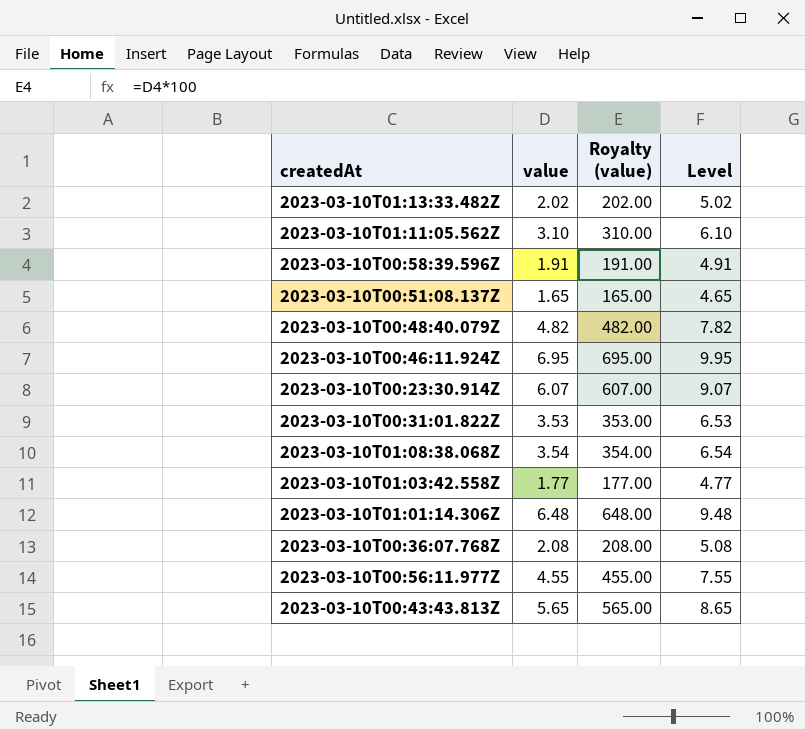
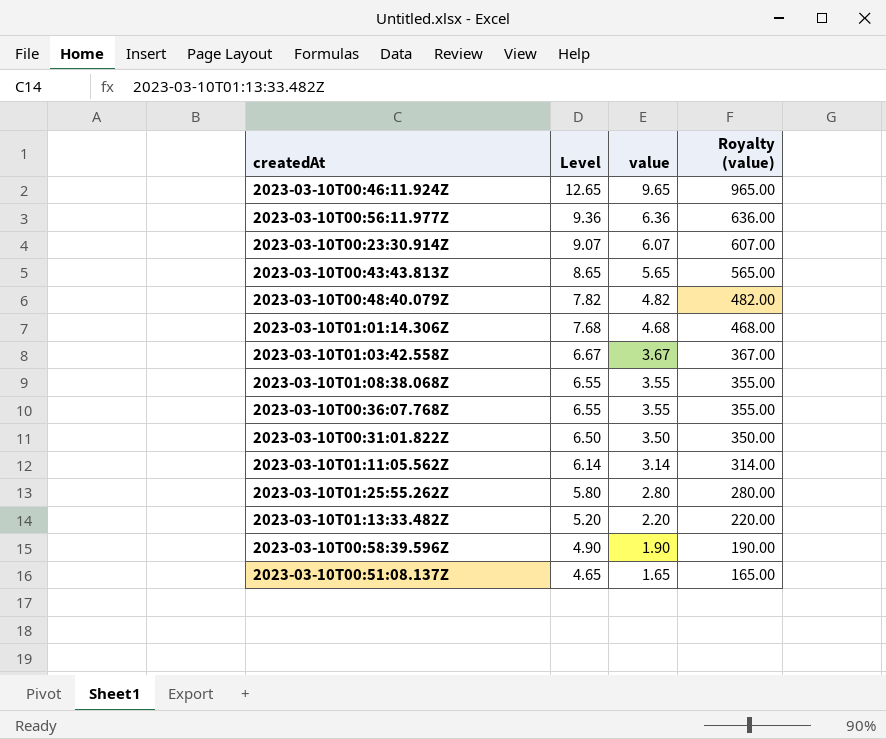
row order: none -> Level descending
column Level | position: 4 -> 2
2023-03-10T00:46:11.924Z | Level: 9.95 -> 12.65
2023-03-10T00:46:11.924Z | value: 6.95 -> 9.65
2023-03-10T00:46:11.924Z | Royalty (value): 695.00 -> 965.00
2023-03-10T00:56:11.977Z | Level: 7.55 -> 9.36
2023-03-10T00:56:11.977Z | value: 4.55 -> 6.36
2023-03-10T00:56:11.977Z | Royalty (value): 455.00 -> 636.00
2023-03-10T01:01:14.306Z | Level: 9.48 -> 7.68
2023-03-10T01:01:14.306Z | value: 6.48 -> 4.68
2023-03-10T01:01:14.306Z | Royalty (value): 648.00 -> 468.00
2023-03-10T01:03:42.558Z | Level: 4.77 -> 6.67
2023-03-10T01:03:42.558Z | value: 1.77 -> 3.67
2023-03-10T01:03:42.558Z | Royalty (value): 177.00 -> 367.00
2023-03-10T01:08:38.068Z | Level: 6.54 -> 6.55
2023-03-10T01:08:38.068Z | value: 3.54 -> 3.55
2023-03-10T01:08:38.068Z | Royalty (value): 354.00 -> 355.00
2023-03-10T00:36:07.768Z | Level: 5.08 -> 6.55
2023-03-10T00:36:07.768Z | value: 2.08 -> 3.55
2023-03-10T00:36:07.768Z | Royalty (value): 208.00 -> 355.00
2023-03-10T00:31:01.822Z | Level: 6.53 -> 6.50
2023-03-10T00:31:01.822Z | value: 3.53 -> 3.50
2023-03-10T00:31:01.822Z | Royalty (value): 353.00 -> 350.00
2023-03-10T01:11:05.562Z | Level: 6.10 -> 6.14
2023-03-10T01:11:05.562Z | value: 3.10 -> 3.14
2023-03-10T01:11:05.562Z | Royalty (value): 310.00 -> 314.00
row 2023-03-10T01:25:55.262Z: none -> 5.80 | 2.80 | 280.00
2023-03-10T01:13:33.482Z | Level: 5.02 -> 5.20
2023-03-10T01:13:33.482Z | value: 2.02 -> 2.20
2023-03-10T01:13:33.482Z | Royalty (value): 202.00 -> 220.00
2023-03-10T00:58:39.596Z | Level: 4.91 -> 4.90
2023-03-10T00:58:39.596Z | value: 1.91 -> 1.90
2023-03-10T00:58:39.596Z | Royalty (value): 191.00 -> 190.00

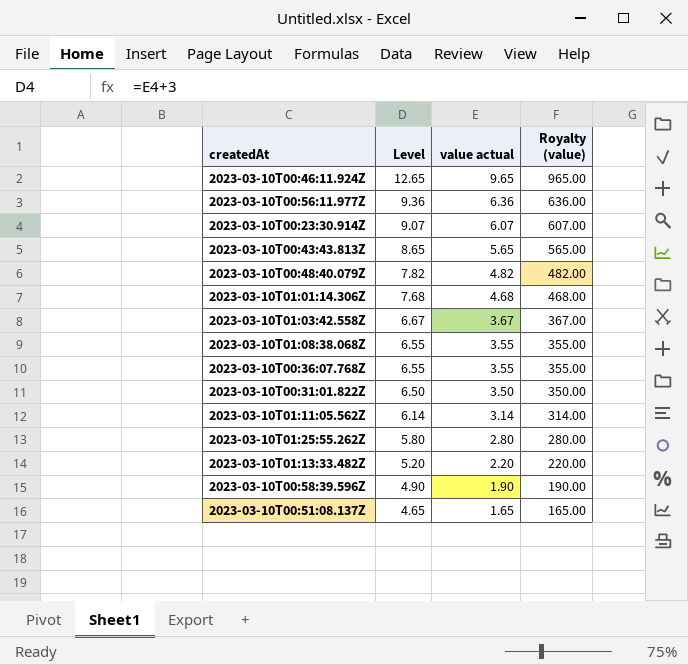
column name: value -> value actual

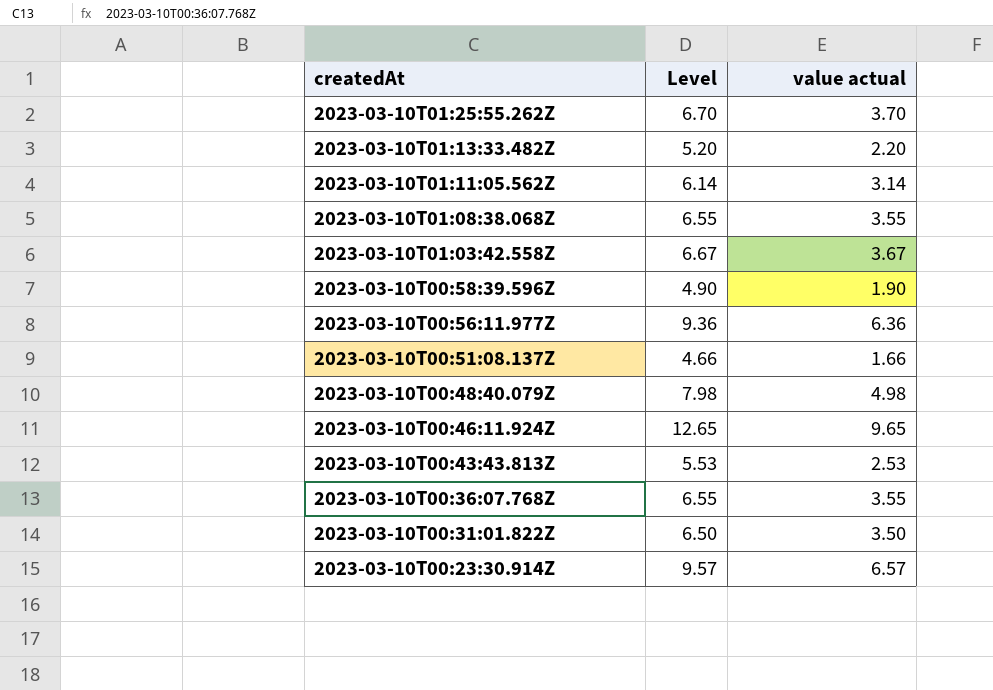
row order: Level descending -> createdAt descending
column Royalty (value) | formula: [value actual] * 100 -> none
row 2023-03-10T01:01:14.306Z: 7.68 | 4.68 | 468.00 -> none
2023-03-10T01:25:55.262Z | Level: 5.80 -> 6.70
2023-03-10T01:25:55.262Z | value actual: 2.80 -> 3.70
2023-03-10T00:51:08.137Z | Level: 4.65 -> 4.66
2023-03-10T00:51:08.137Z | value actual: 1.65 -> 1.66
2023-03-10T00:48:40.079Z | Level: 7.82 -> 7.98
2023-03-10T00:48:40.079Z | value actual: 4.82 -> 4.98
2023-03-10T00:43:43.813Z | Level: 8.65 -> 5.53
2023-03-10T00:43:43.813Z | value actual: 5.65 -> 2.53
2023-03-10T00:23:30.914Z | Level: 9.07 -> 9.57
2023-03-10T00:23:30.914Z | value actual: 6.07 -> 6.57

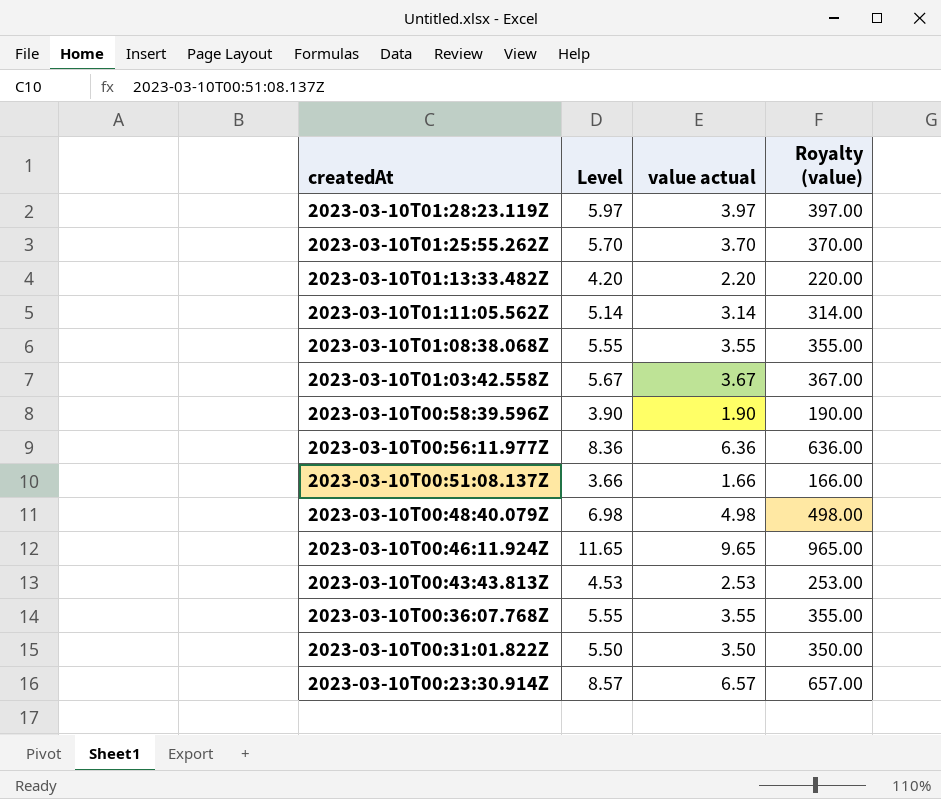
column Level | formula: [value actual] + 3 -> [value actual] + 2
column Royalty (value) | formula: none -> [value actual] * 100
row 2023-03-10T01:28:23.119Z: none -> 5.97 | 3.97 | 397.00

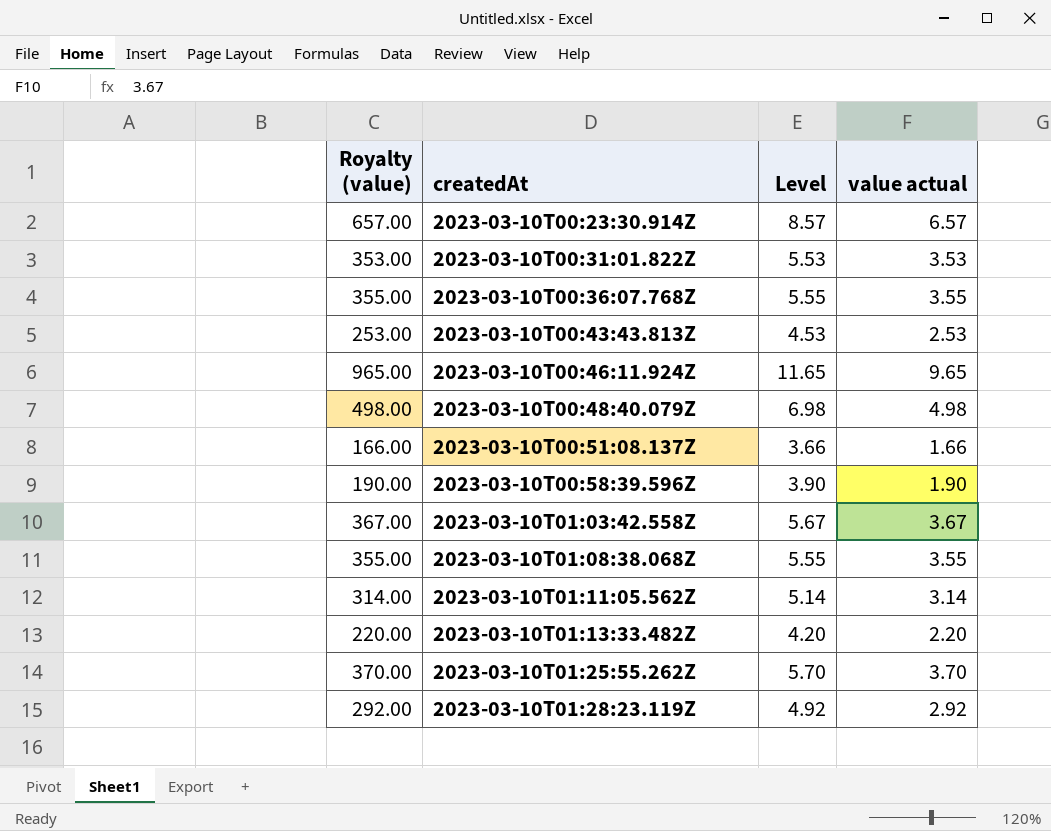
row order: createdAt descending -> createdAt ascending
column Royalty (value) | position: 4 -> 1
row 2023-03-10T00:56:11.977Z: 8.36 | 6.36 | 636.00 -> none
2023-03-10T00:31:01.822Z | Royalty (value): 350.00 -> 353.00
2023-03-10T00:31:01.822Z | Level: 5.50 -> 5.53
2023-03-10T00:31:01.822Z | value actual: 3.50 -> 3.53
2023-03-10T01:28:23.119Z | Royalty (value): 397.00 -> 292.00
2023-03-10T01:28:23.119Z | Level: 5.97 -> 4.92
2023-03-10T01:28:23.119Z | value actual: 3.97 -> 2.92

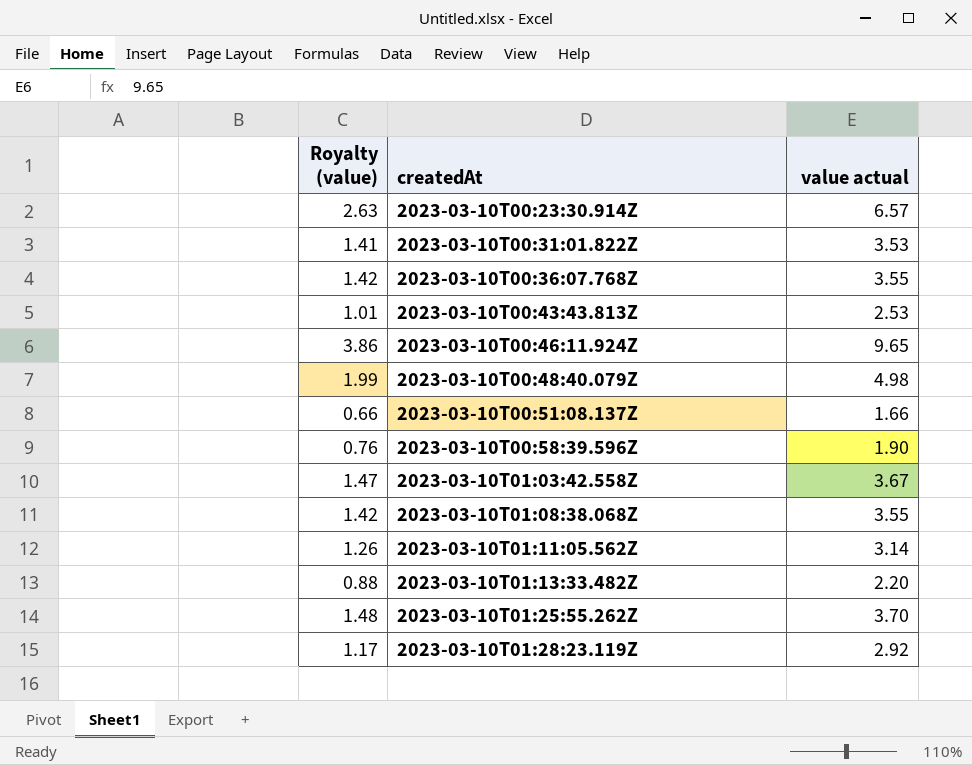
column Level | formula: [value actual] + 2 -> none
column Royalty (value) | formula: [value actual] * 100 -> [value actual] * 0.4

